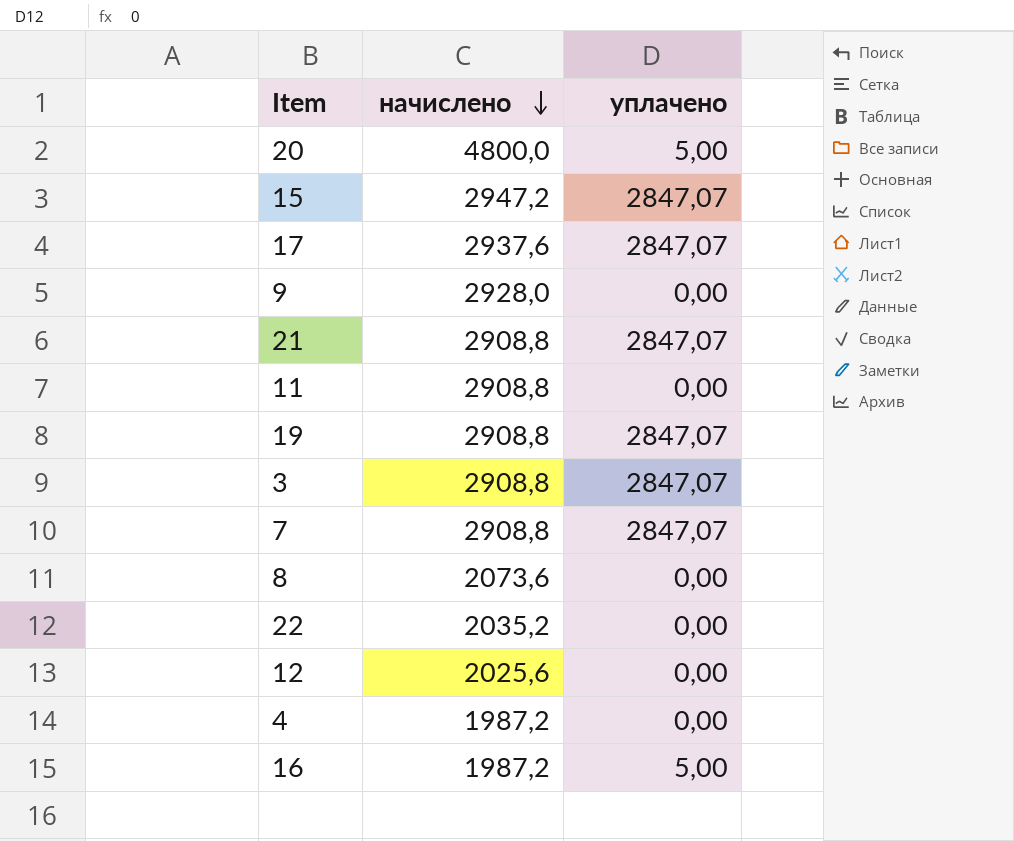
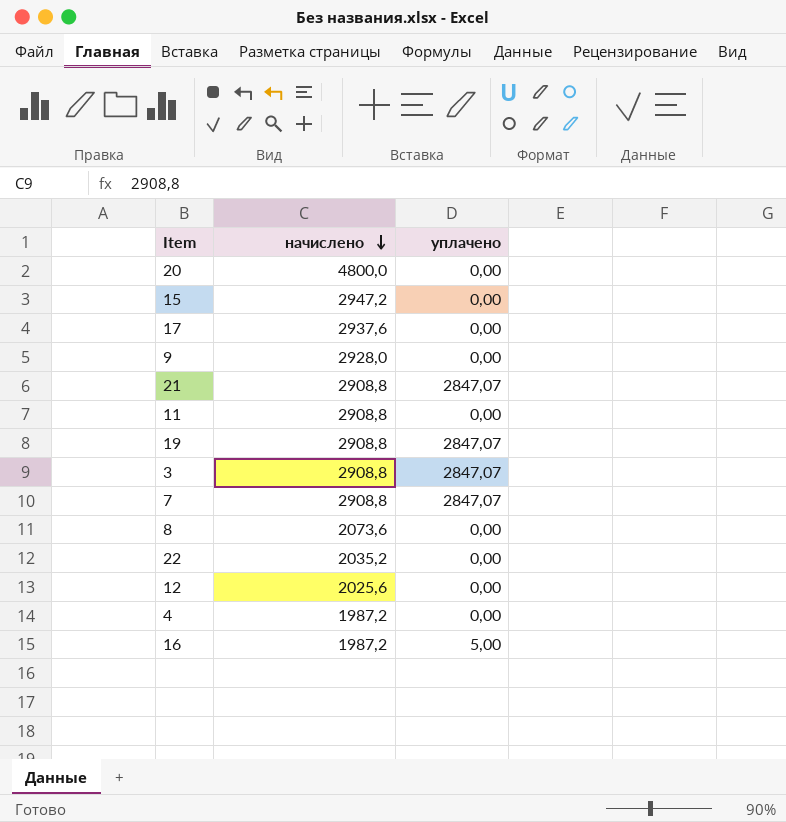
20 | уплачено: 5,00 -> 0,00
15 | уплачено: 2847,07 -> 0,00
17 | уплачено: 2847,07 -> 0,00

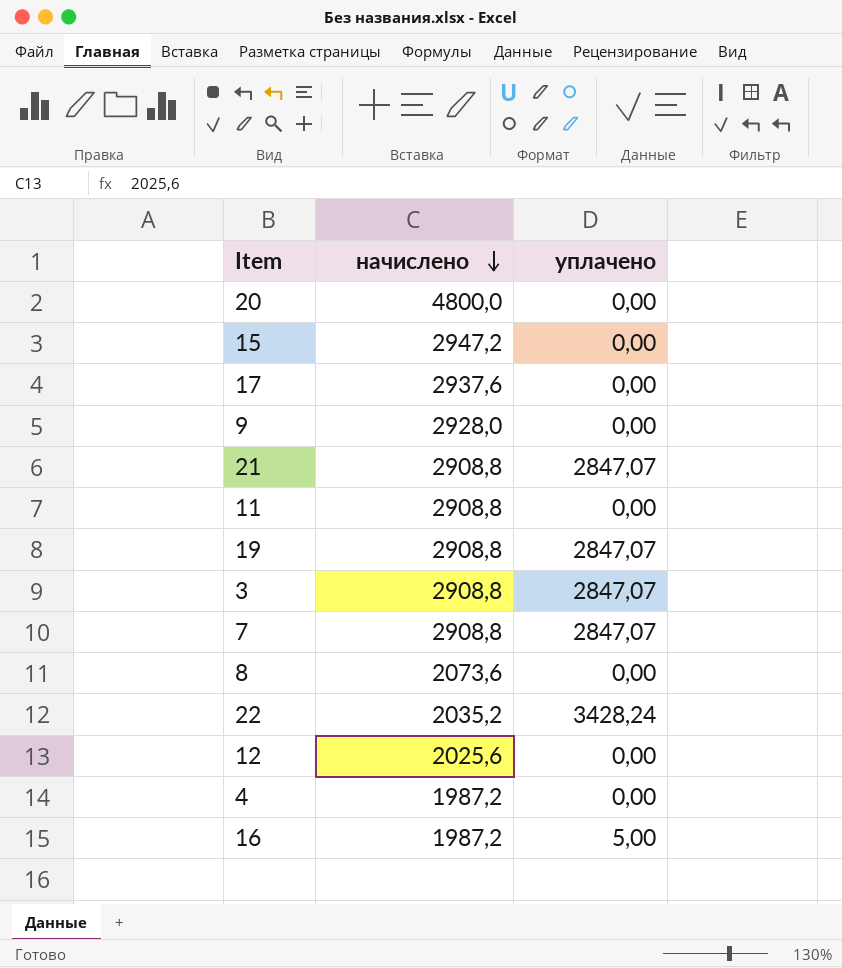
22 | уплачено: 0,00 -> 3428,24

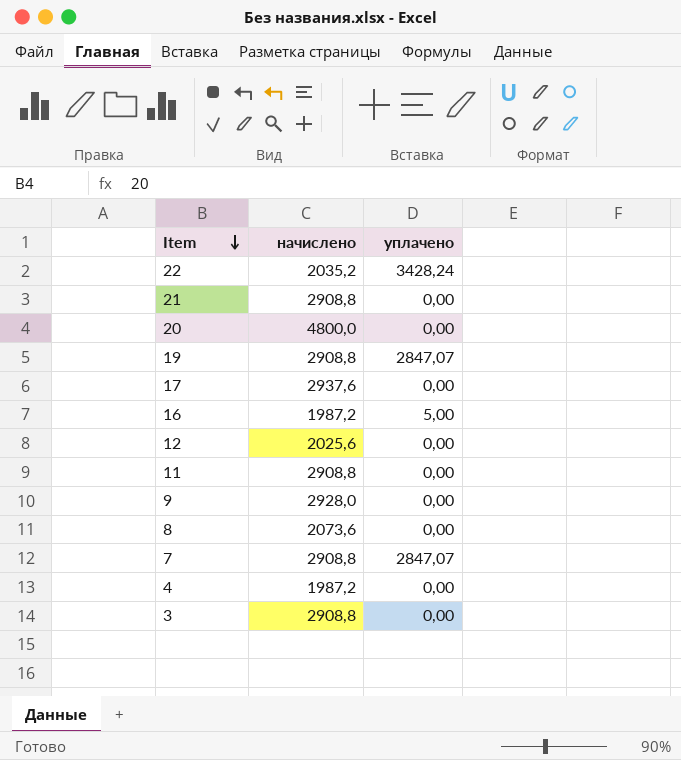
row order: начислено descending -> Item descending
row 15: 2947,2 | 0,00 -> none
21 | уплачено: 2847,07 -> 0,00
3 | уплачено: 2847,07 -> 0,00

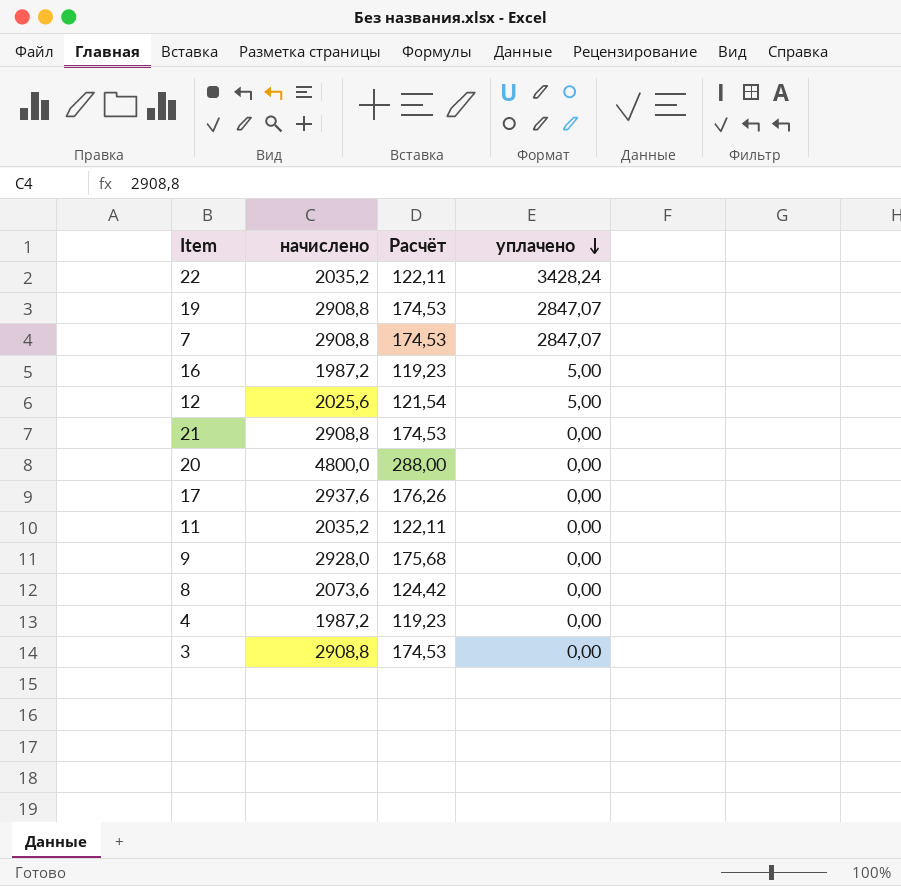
row order: Item descending -> уплачено descending
column Расчёт | formula: none -> [начислено] * 0,06
12 | уплачено: 0,00 -> 5,00
11 | начислено: 2908,8 -> 2035,2

